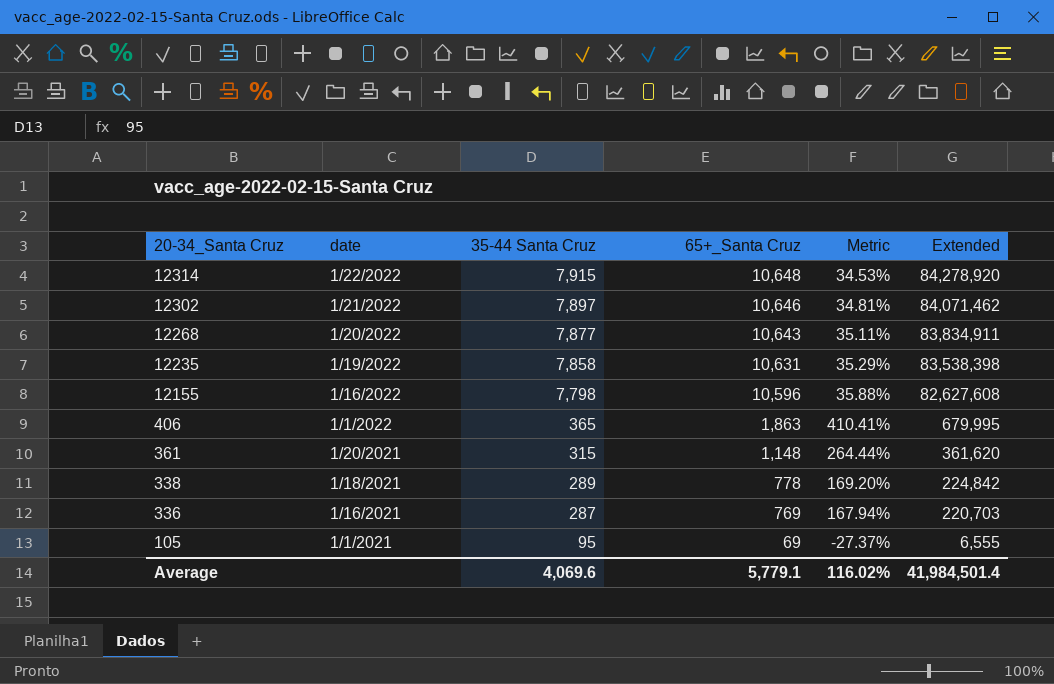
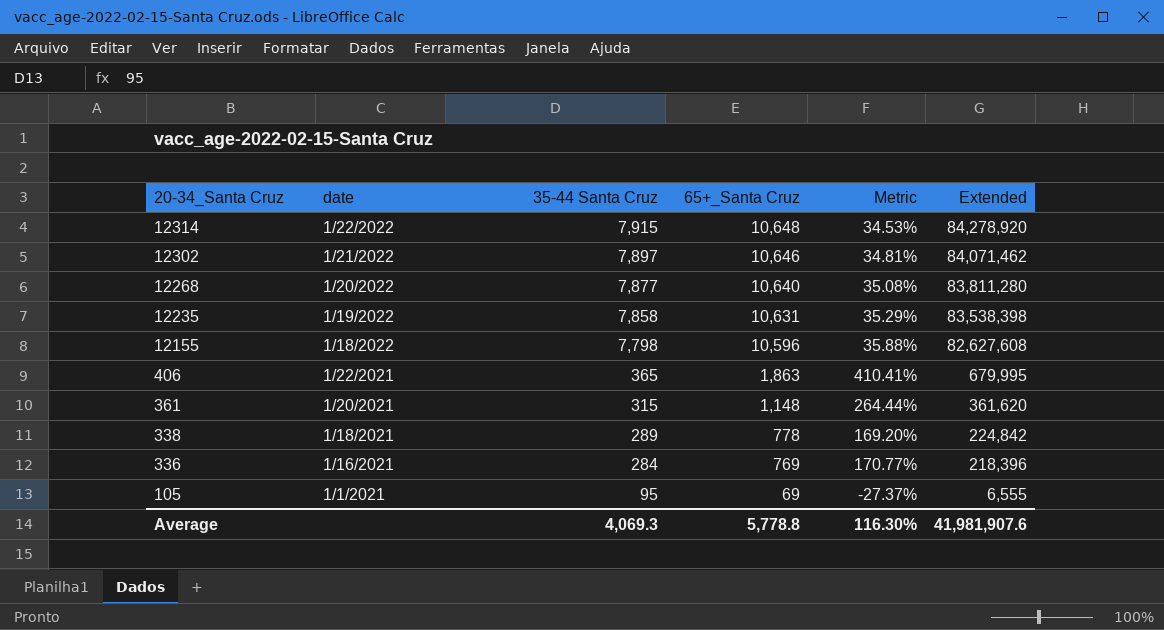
12268 | 65+_Santa Cruz: 10,643 -> 10,640
12268 | Metric: 35.11% -> 35.08%
12268 | Extended: 83,834,911 -> 83,811,280
12155 | date: 1/16/2022 -> 1/18/2022
406 | date: 1/1/2022 -> 1/22/2021
336 | 35-44 Santa Cruz: 287 -> 284
336 | Metric: 167.94% -> 170.77%
336 | Extended: 220,703 -> 218,396
Average | 35-44 Santa Cruz: 4,069.6 -> 4,069.3
Average | 65+_Santa Cruz: 5,779.1 -> 5,778.8
Average | Metric: 116.02% -> 116.30%
Average | Extended: 41,984,501.4 -> 41,981,907.6

